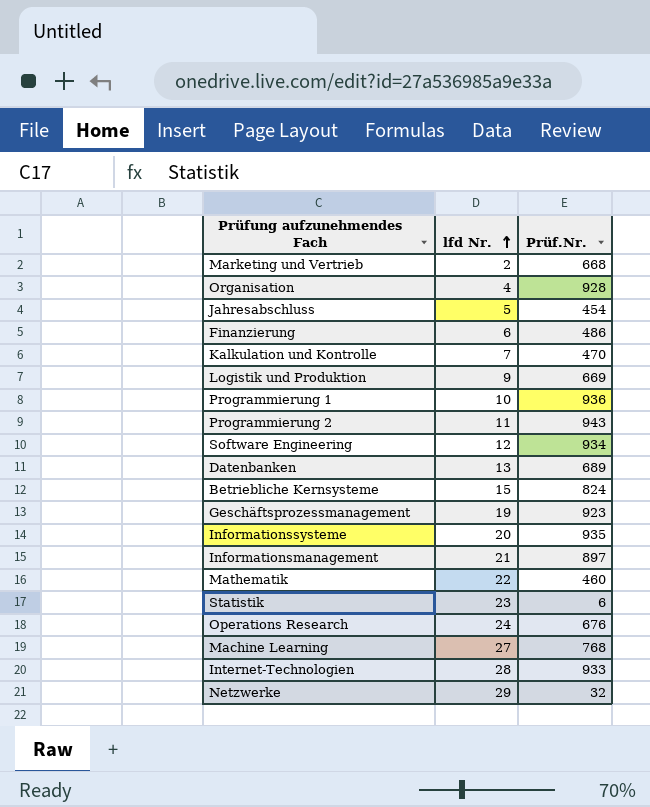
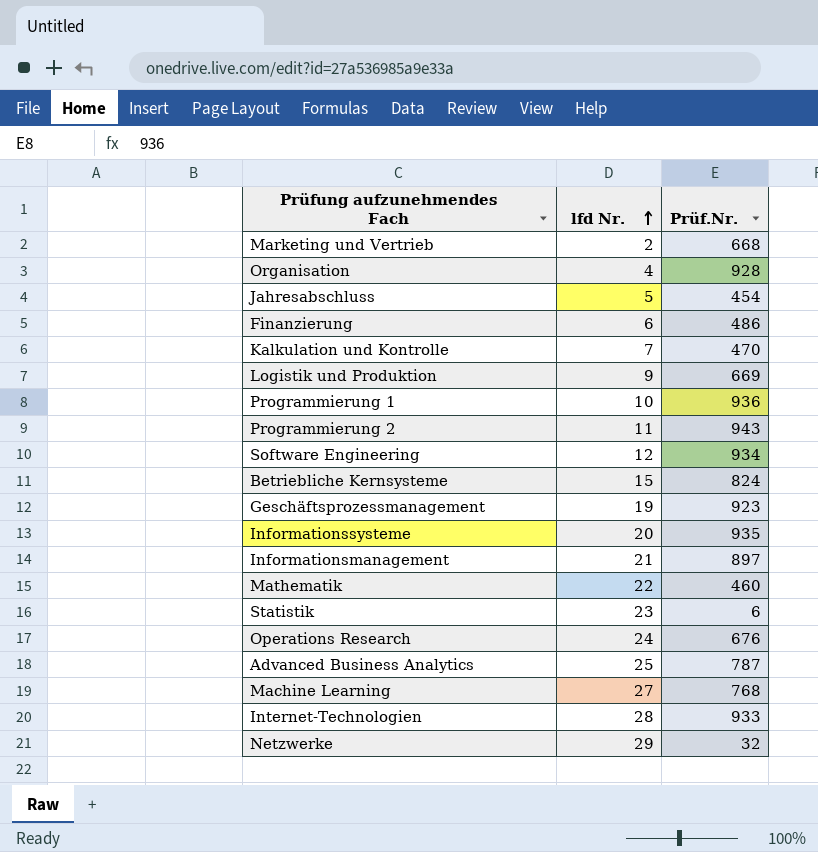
row Datenbanken: 13 | 689 -> none
row Advanced Business Analytics: none -> 25 | 787

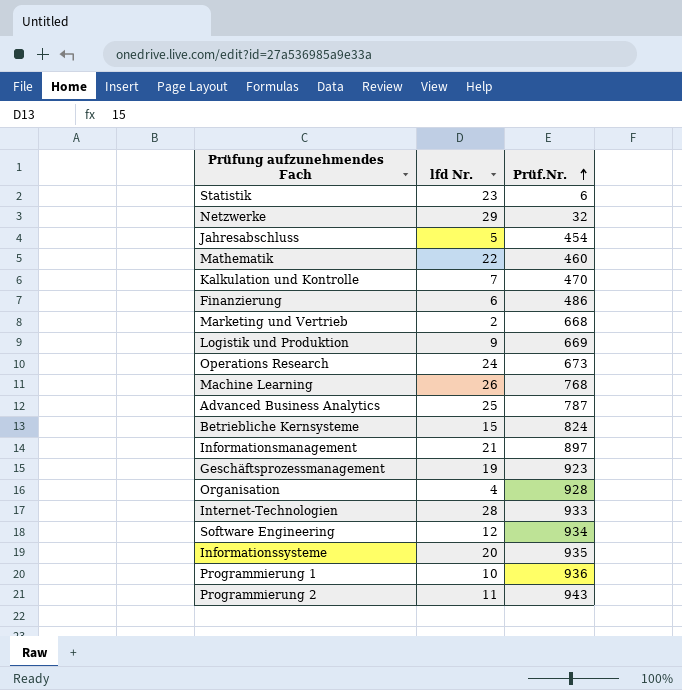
row order: lfd Nr. ascending -> Prüf.Nr. ascending
Operations Research | Prüf.Nr.: 676 -> 673
Machine Learning | lfd Nr.: 27 -> 26

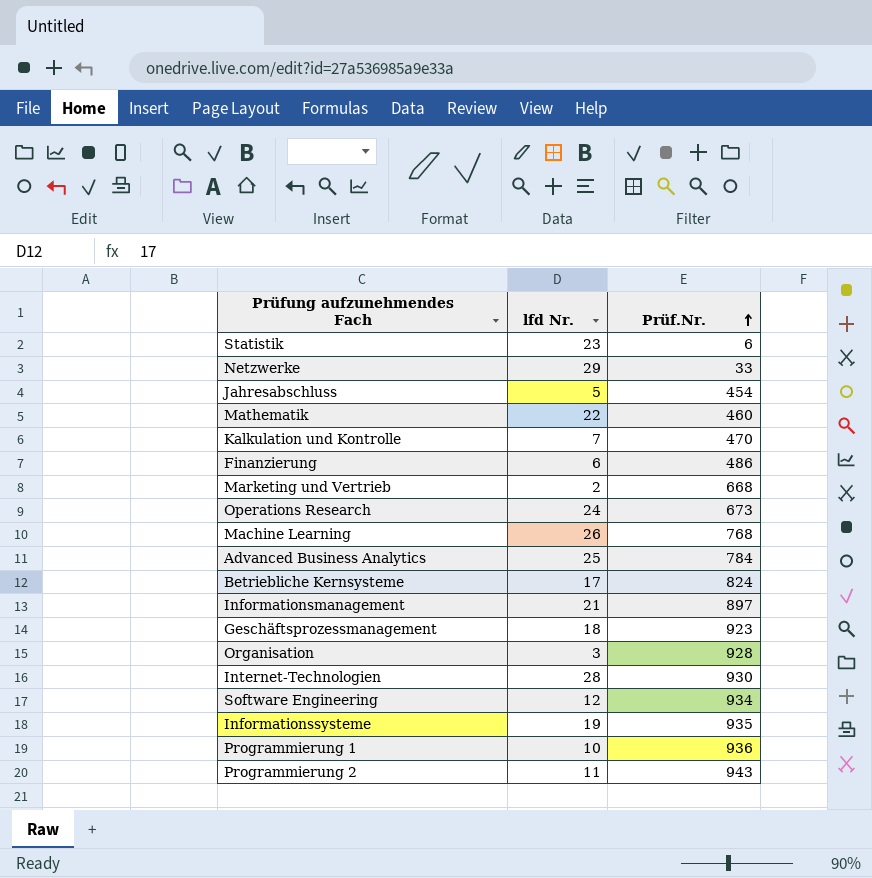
row Logistik und Produktion: 9 | 669 -> none
Netzwerke | Prüf.Nr.: 32 -> 33
Advanced Business Analytics | Prüf.Nr.: 787 -> 784
Betriebliche Kernsysteme | lfd Nr.: 15 -> 17
Geschäftsprozessmanagement | lfd Nr.: 19 -> 18
Organisation | lfd Nr.: 4 -> 3
Internet-Technologien | Prüf.Nr.: 933 -> 930
Informationssysteme | lfd Nr.: 20 -> 19

